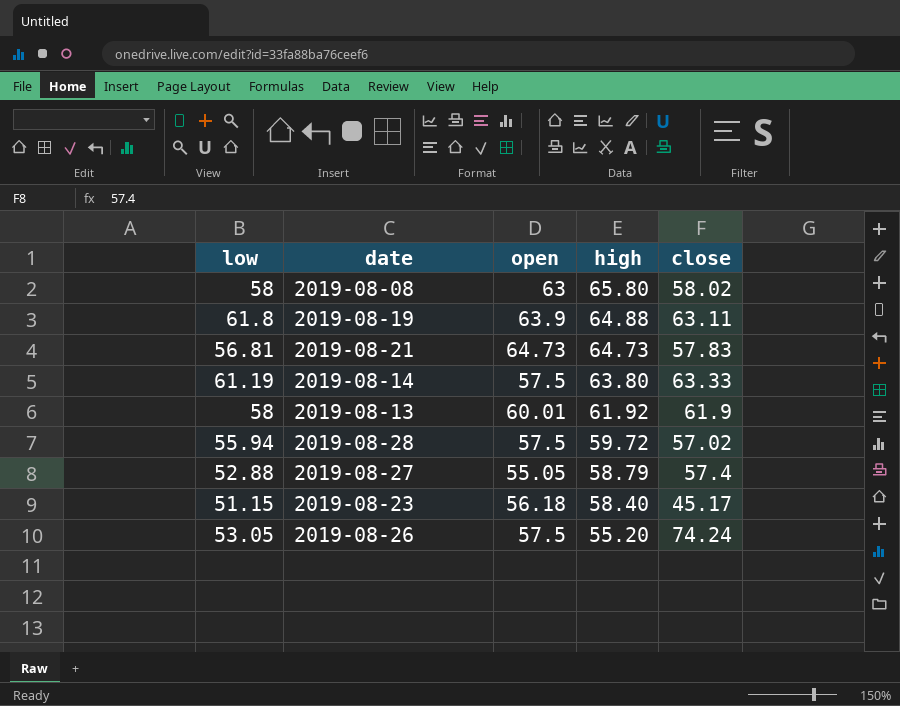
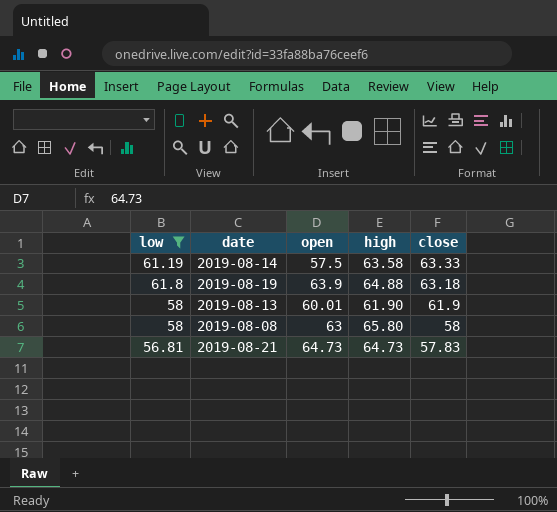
filter: none -> low >= 56.81
row order: high descending -> close descending
2019-08-14 | high: 63.80 -> 63.58
2019-08-19 | close: 63.11 -> 63.18
2019-08-13 | high: 61.92 -> 61.90
2019-08-08 | close: 58.02 -> 58

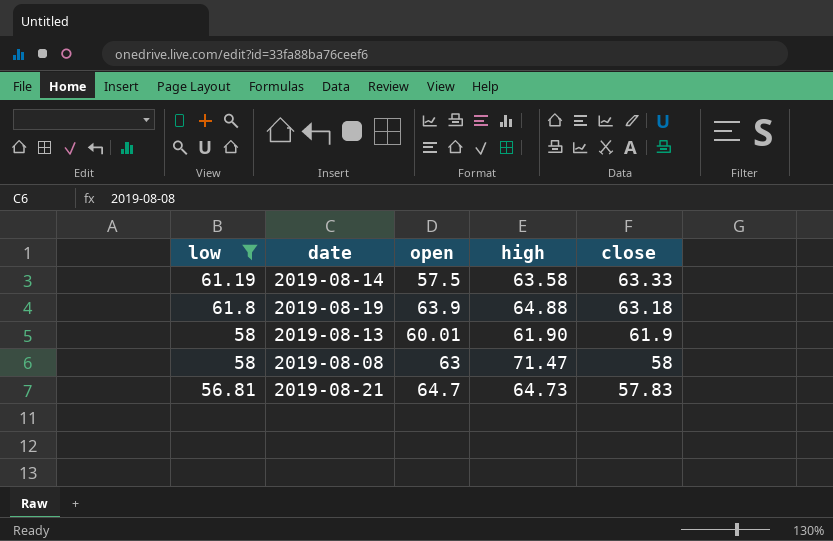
2019-08-08 | high: 65.80 -> 71.47
2019-08-21 | open: 64.73 -> 64.7

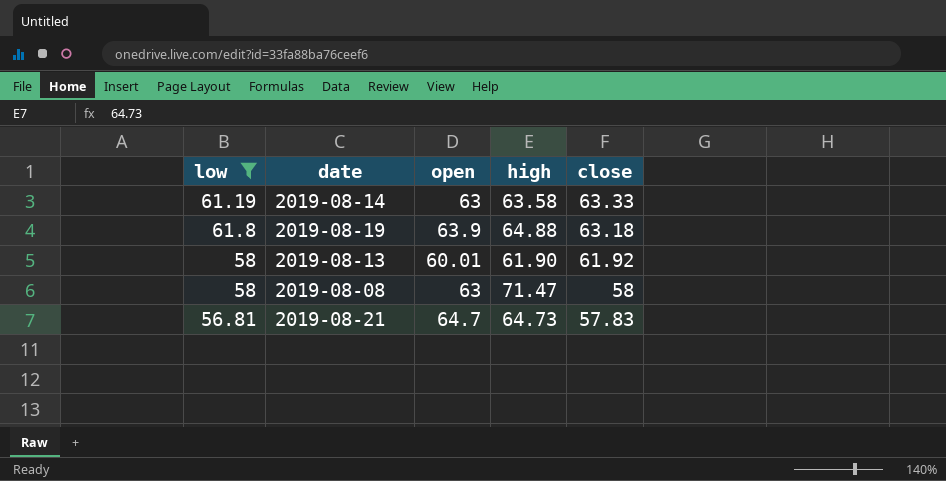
2019-08-14 | open: 57.5 -> 63
2019-08-13 | close: 61.9 -> 61.92

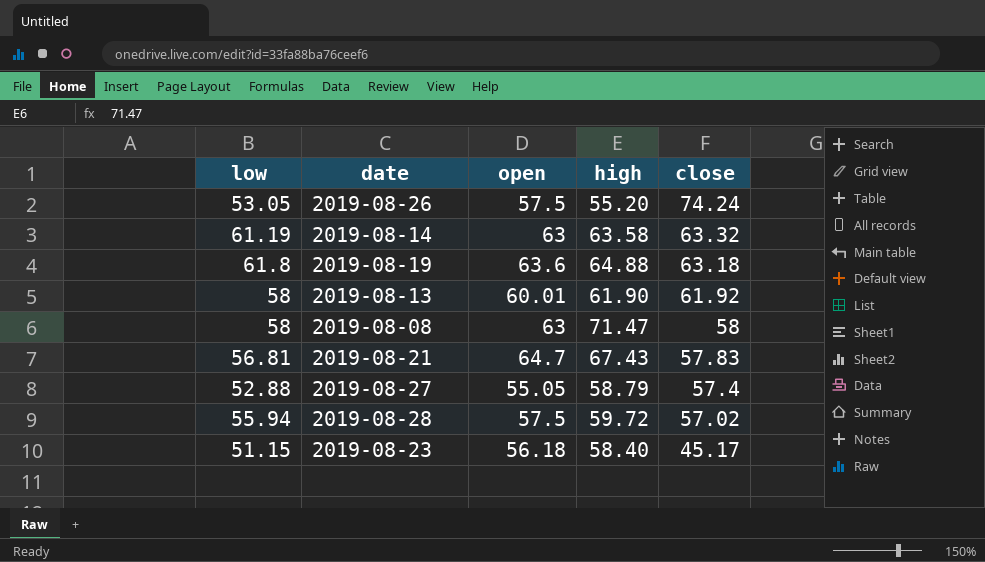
filter: low >= 56.81 -> none
2019-08-14 | close: 63.33 -> 63.32
2019-08-19 | open: 63.9 -> 63.6
2019-08-21 | high: 64.73 -> 67.43

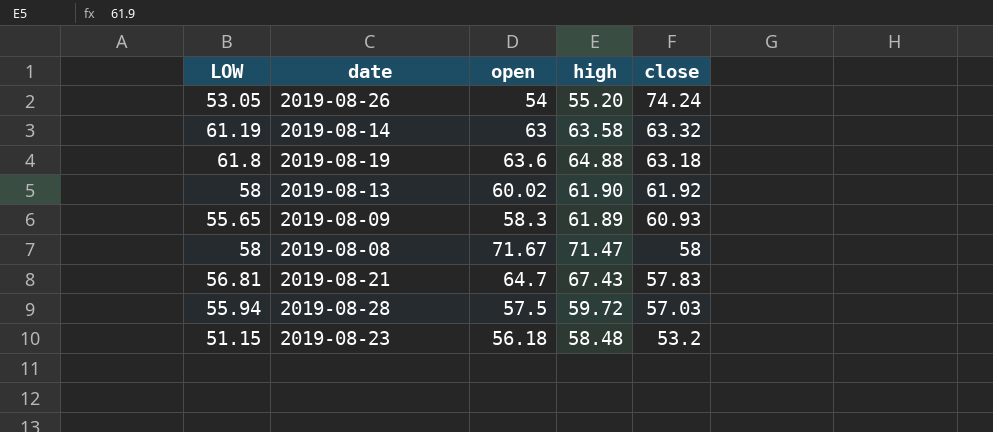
column name: low -> LOW
row 2019-08-27: 52.88 | 55.05 | 58.79 | 57.4 -> none
2019-08-26 | open: 57.5 -> 54
2019-08-13 | open: 60.01 -> 60.02
row 2019-08-09: none -> 55.65 | 58.3 | 61.89 | 60.93
2019-08-08 | open: 63 -> 71.67
2019-08-28 | close: 57.02 -> 57.03
2019-08-23 | high: 58.40 -> 58.48
2019-08-23 | close: 45.17 -> 53.2

